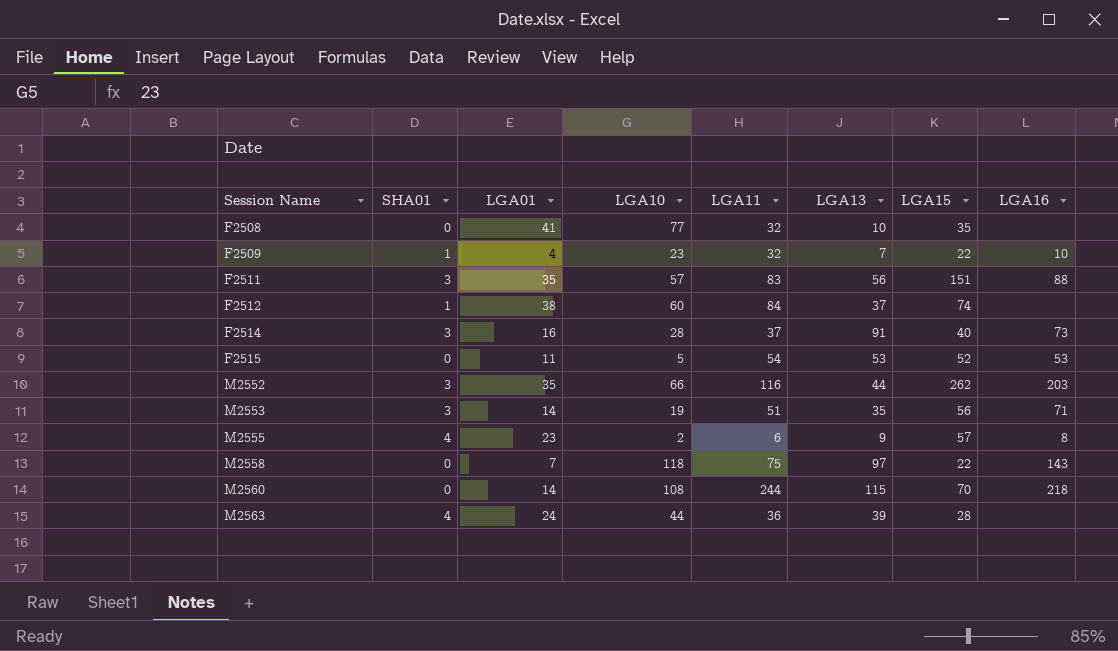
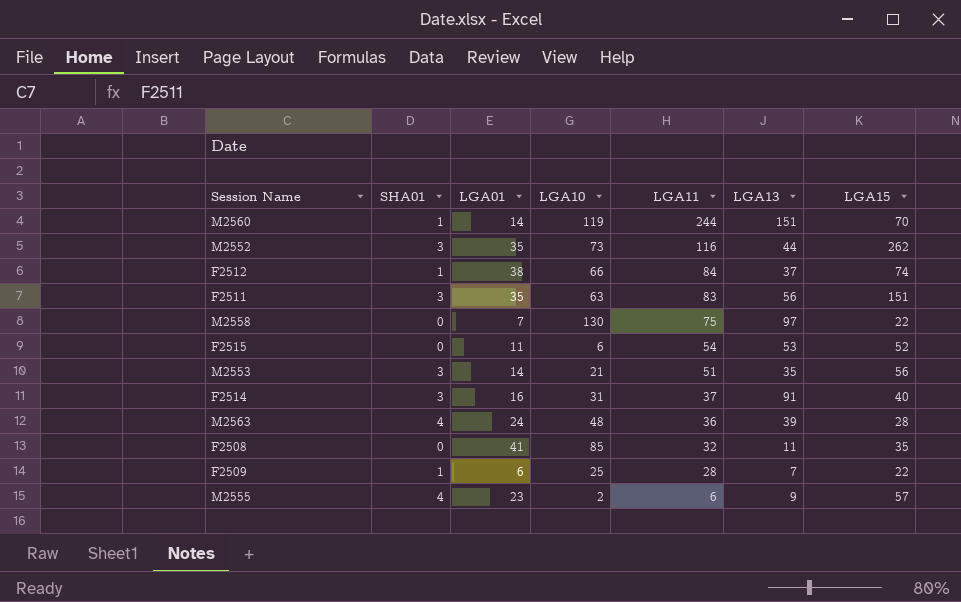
row order: Session Name ascending -> LGA11 descending
column LGA16 | position: 8 -> none
M2560 | SHA01: 0 -> 1
M2560 | LGA10: 108 -> 119
M2560 | LGA13: 115 -> 151
M2552 | LGA10: 66 -> 73
F2512 | LGA10: 60 -> 66
F2511 | LGA10: 57 -> 63
M2558 | LGA10: 118 -> 130
F2515 | LGA10: 5 -> 6
M2553 | LGA10: 19 -> 21
F2514 | LGA10: 28 -> 31
M2563 | LGA10: 44 -> 48
F2508 | LGA10: 77 -> 85
F2508 | LGA13: 10 -> 11
F2509 | LGA01: 4 -> 6
F2509 | LGA10: 23 -> 25
F2509 | LGA11: 32 -> 28

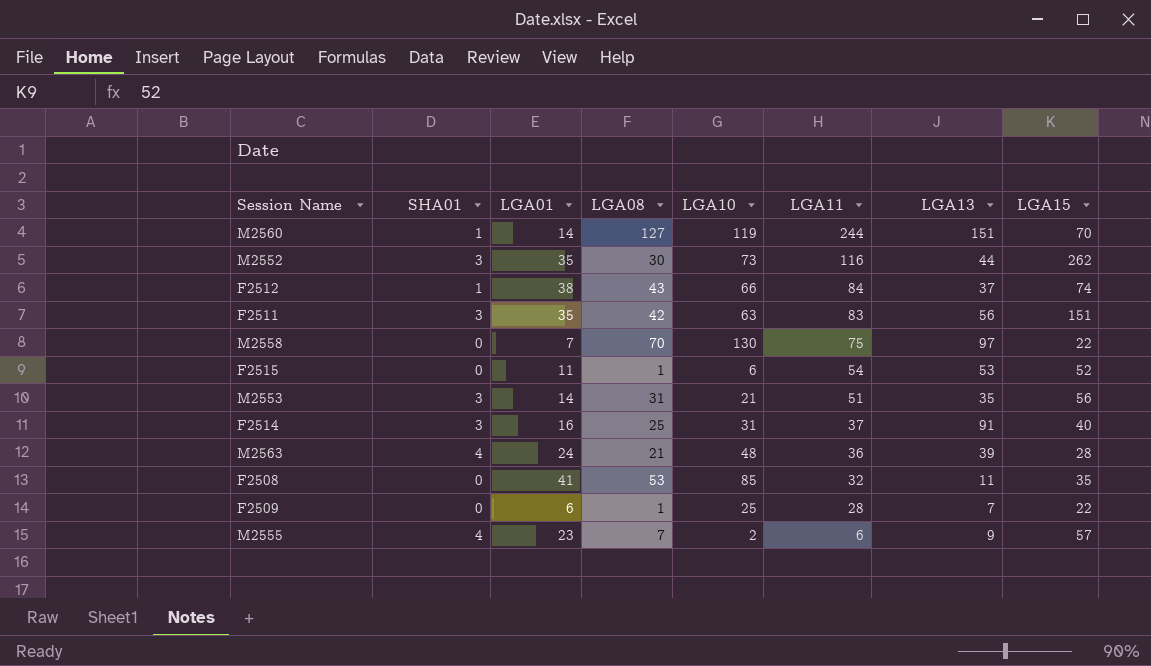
column LGA08 | position: none -> 4
F2509 | SHA01: 1 -> 0

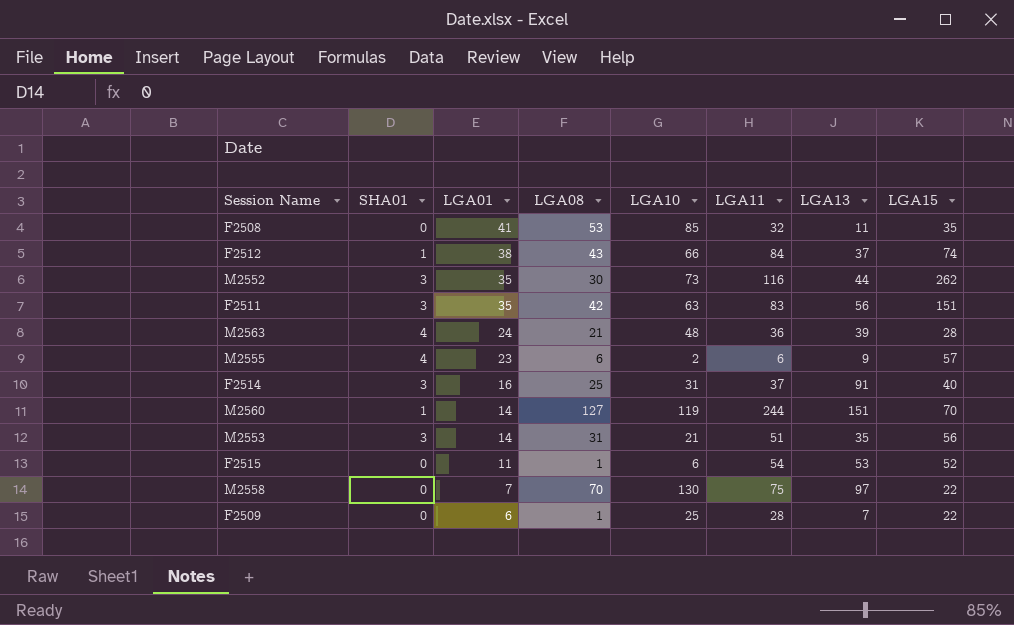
row order: LGA11 descending -> LGA01 descending
M2555 | LGA08: 7 -> 6

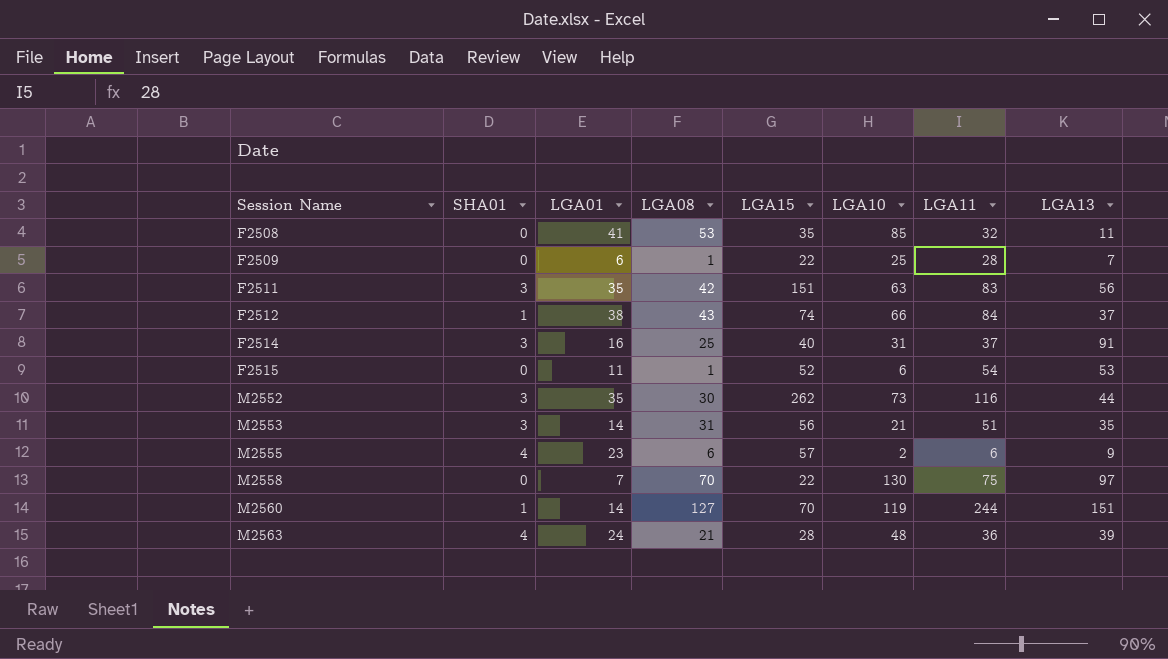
row order: LGA01 descending -> Session Name ascending
column LGA15 | position: 8 -> 5

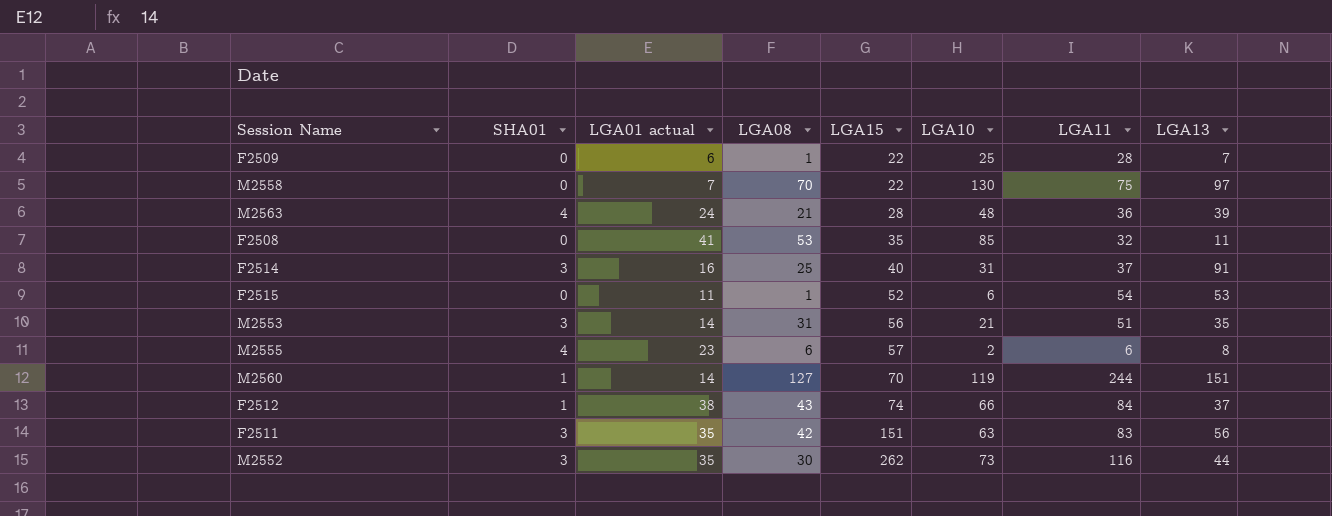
row order: Session Name ascending -> LGA15 ascending
column name: LGA01 -> LGA01 actual
M2555 | LGA13: 9 -> 8

